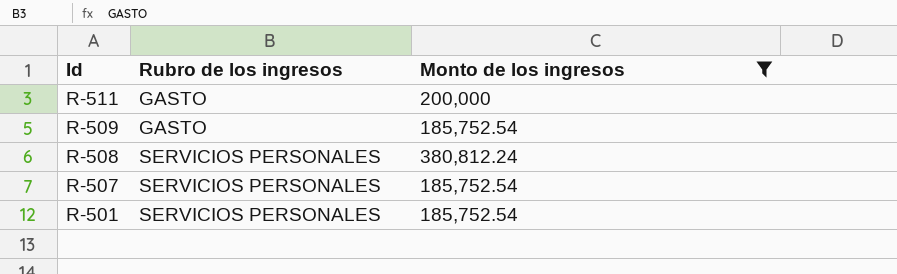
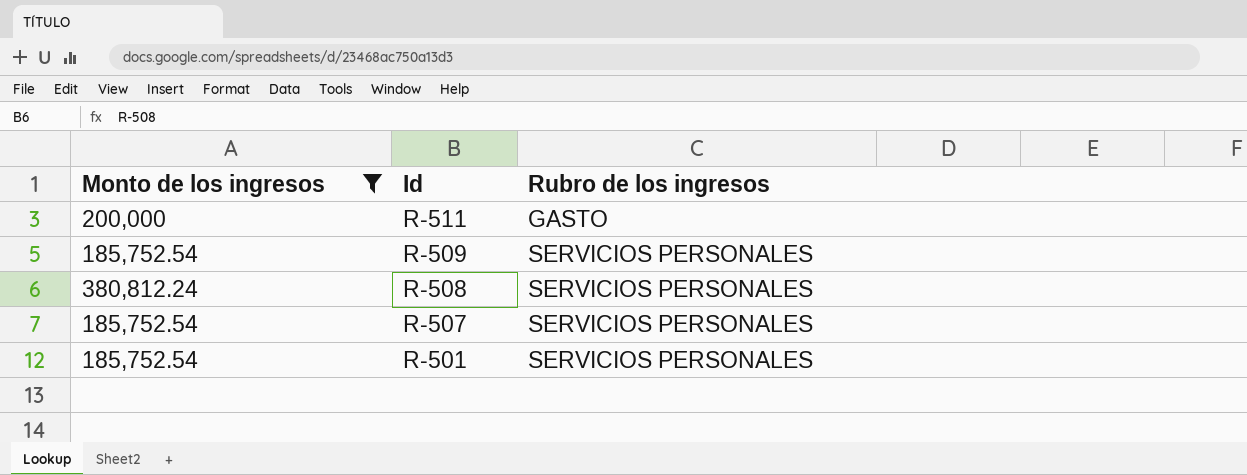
column Monto de los ingresos | position: 3 -> 1
R-509 | Rubro de los ingresos: GASTO -> SERVICIOS PERSONALES

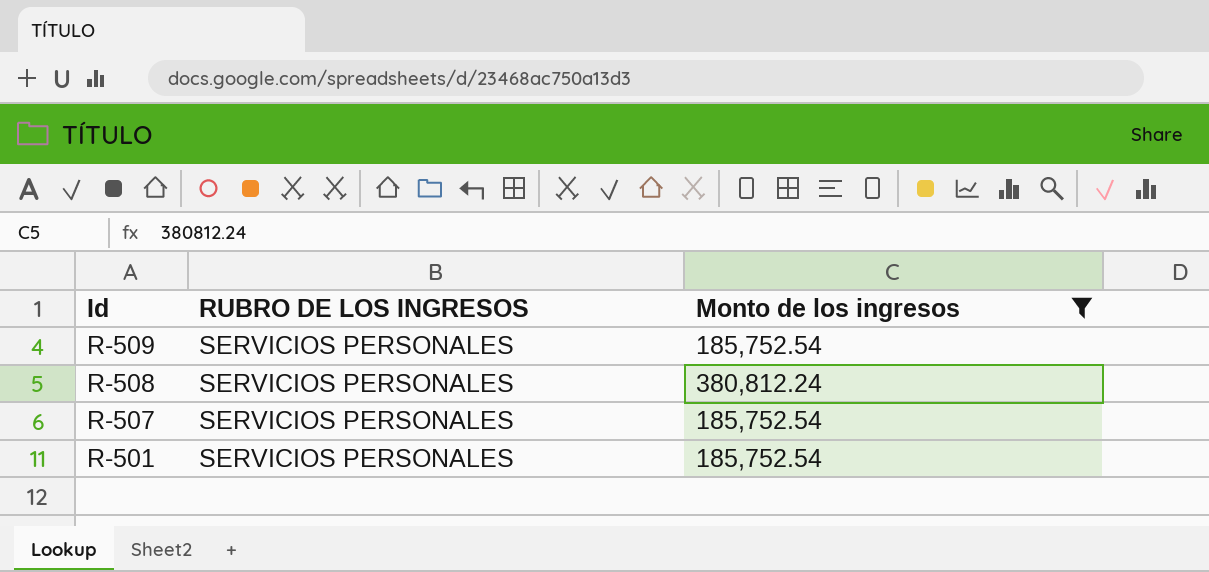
column name: Rubro de los ingresos -> RUBRO DE LOS INGRESOS
column Monto de los ingresos | position: 1 -> 3
row R-511: 200,000 | GASTO -> none

